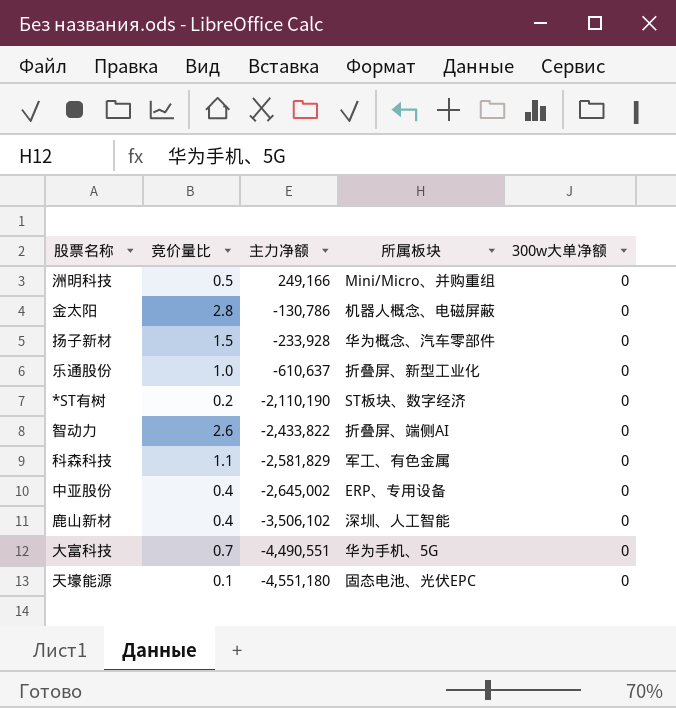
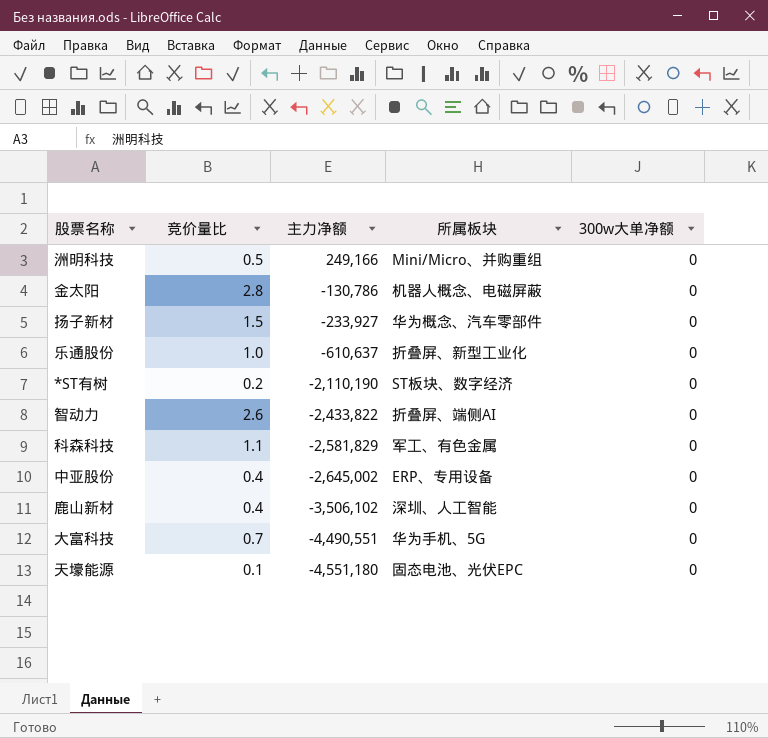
扬子新材 | 主力净额: -233,928 -> -233,927

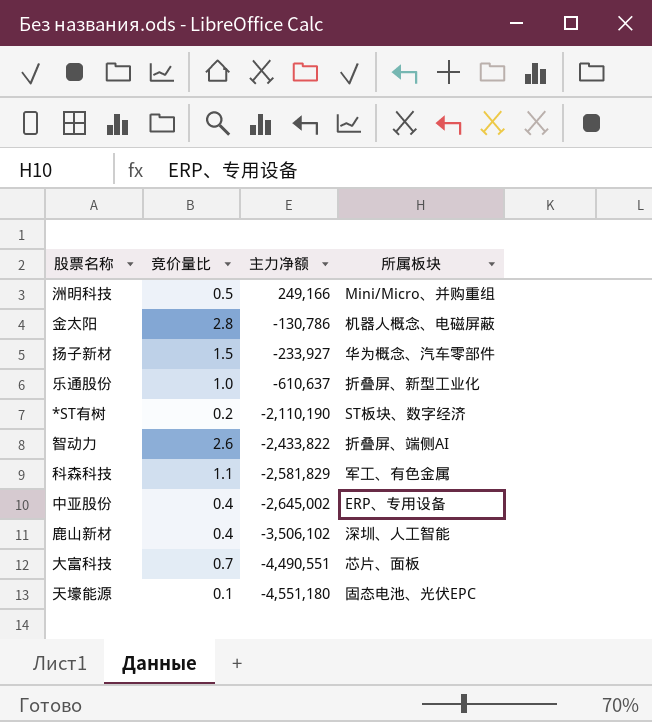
column 300w大单净额 | position: 5 -> none
大富科技 | 所属板块: 华为手机、5G -> 芯片、面板

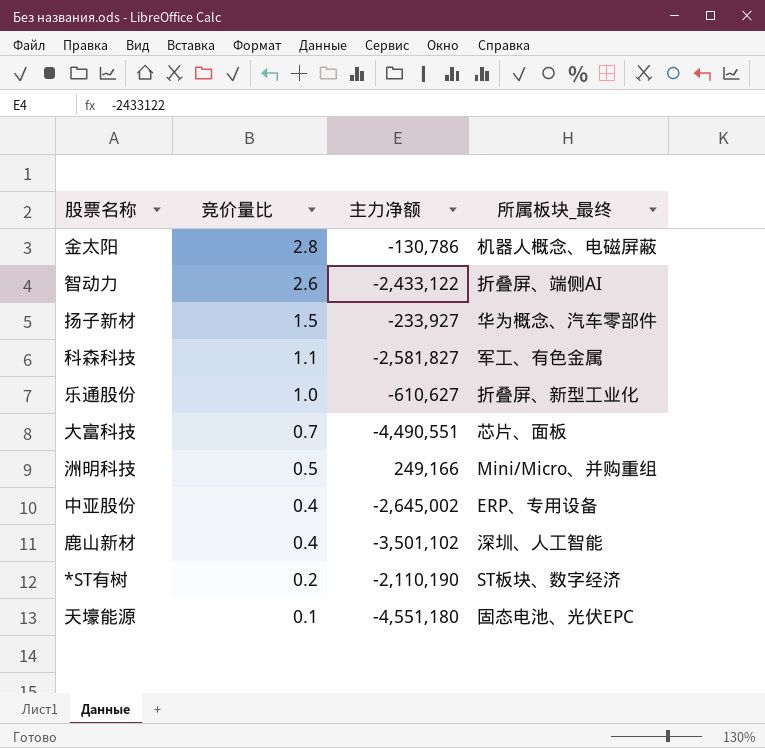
row order: 主力净额 descending -> 竞价量比 descending
column name: 所属板块 -> 所属板块_最终
智动力 | 主力净额: -2,433,822 -> -2,433,122
科森科技 | 主力净额: -2,581,829 -> -2,581,827
乐通股份 | 主力净额: -610,637 -> -610,627
鹿山新材 | 主力净额: -3,506,102 -> -3,501,102

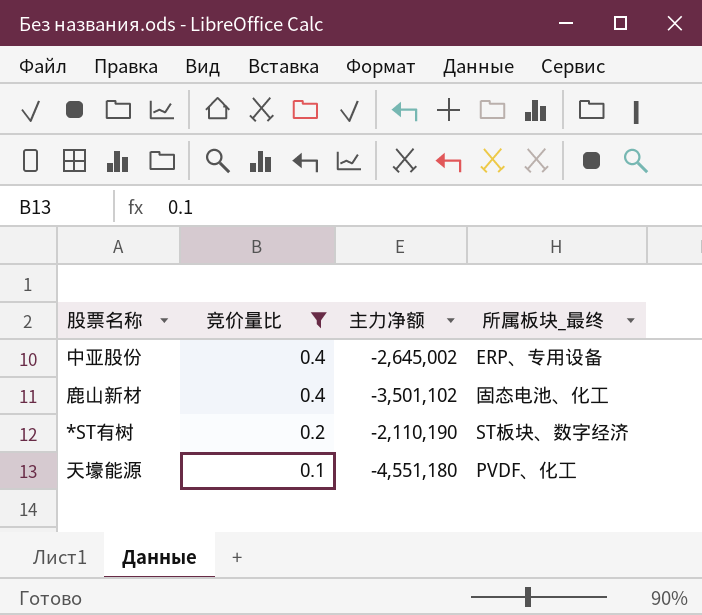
filter: none -> 竞价量比 <= 0.4
鹿山新材 | 所属板块_最终: 深圳、人工智能 -> 固态电池、化工
天壕能源 | 所属板块_最终: 固态电池、光伏EPC -> PVDF、化工

